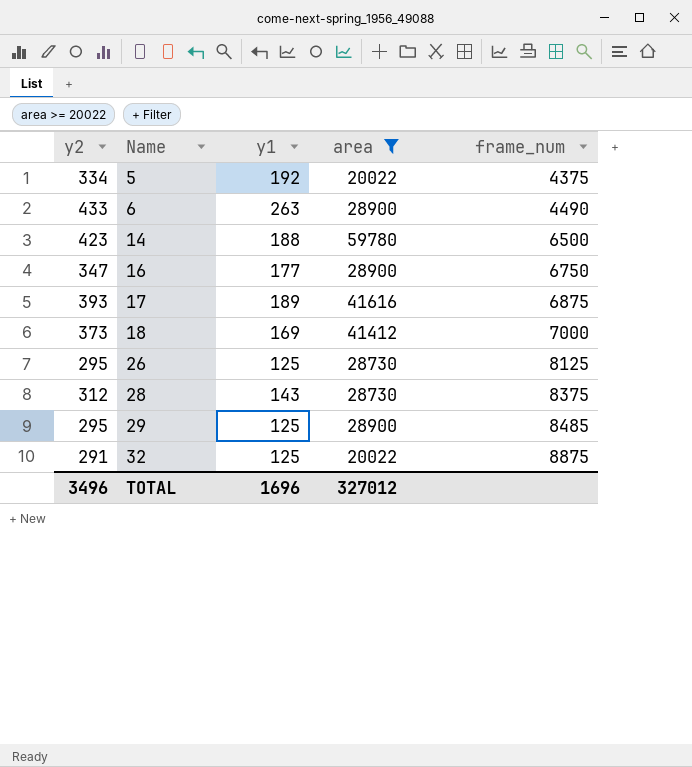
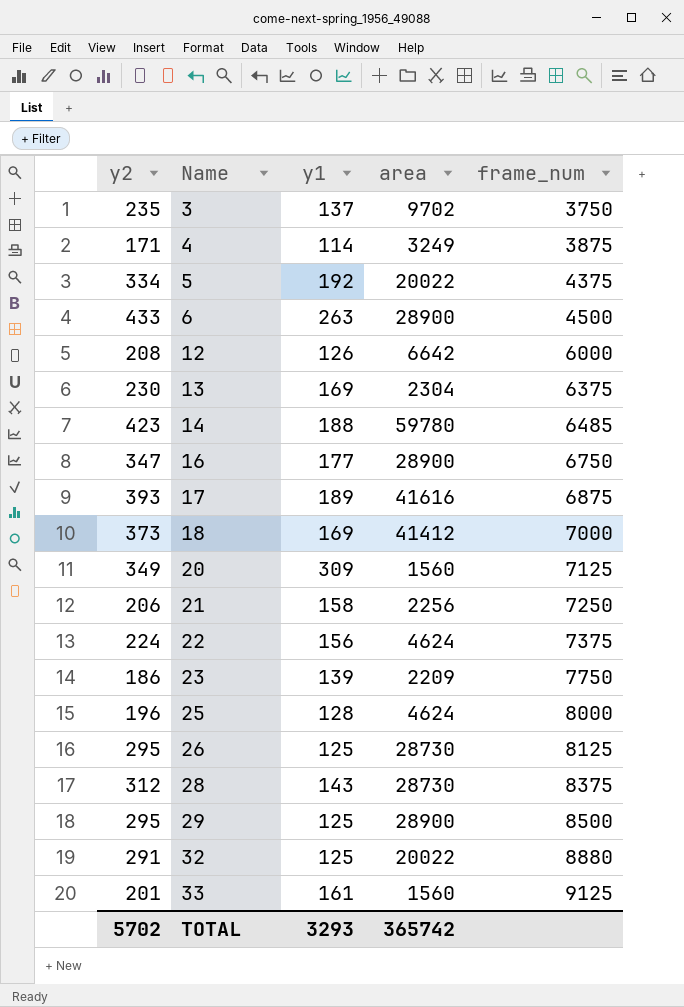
filter: area >= 20022 -> none
6 | frame_num: 4490 -> 4500
14 | frame_num: 6500 -> 6485
29 | frame_num: 8485 -> 8500
32 | frame_num: 8875 -> 8880
TOTAL | y2: 3496 -> 5702
TOTAL | y1: 1696 -> 3293
TOTAL | area: 327012 -> 365742

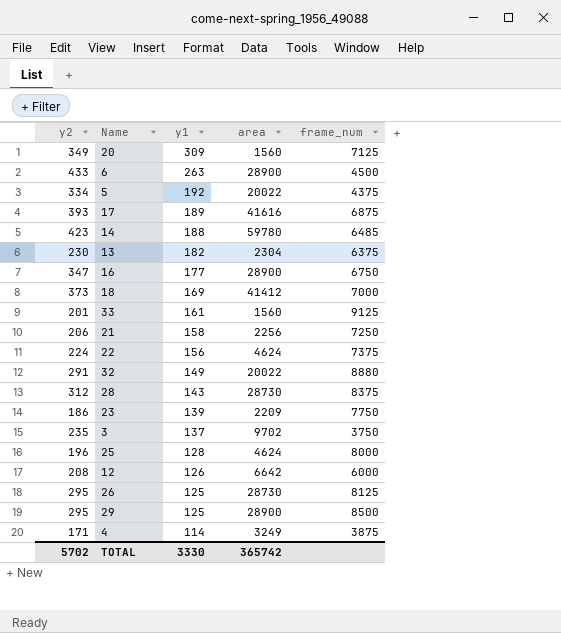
row order: Name ascending -> y1 descending
13 | y1: 169 -> 182
32 | y1: 125 -> 149
TOTAL | y1: 3293 -> 3330

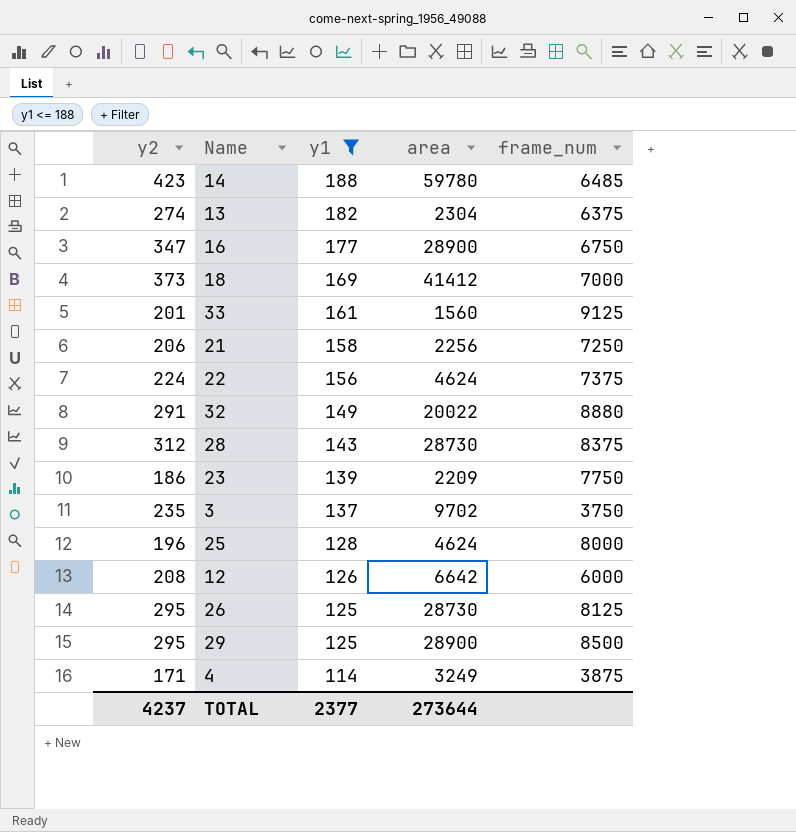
filter: none -> y1 <= 188
13 | y2: 230 -> 274
TOTAL | y2: 5702 -> 4237
TOTAL | y1: 3330 -> 2377
TOTAL | area: 365742 -> 273644

